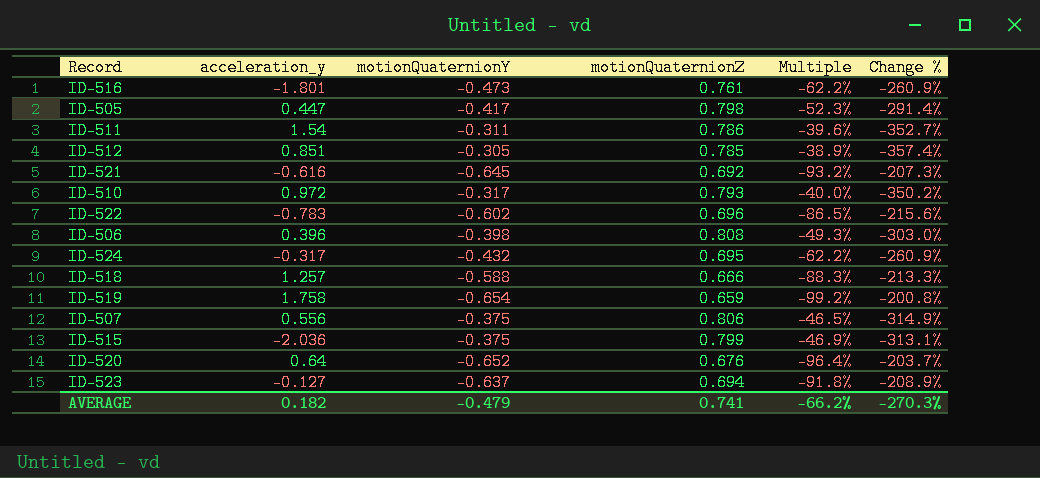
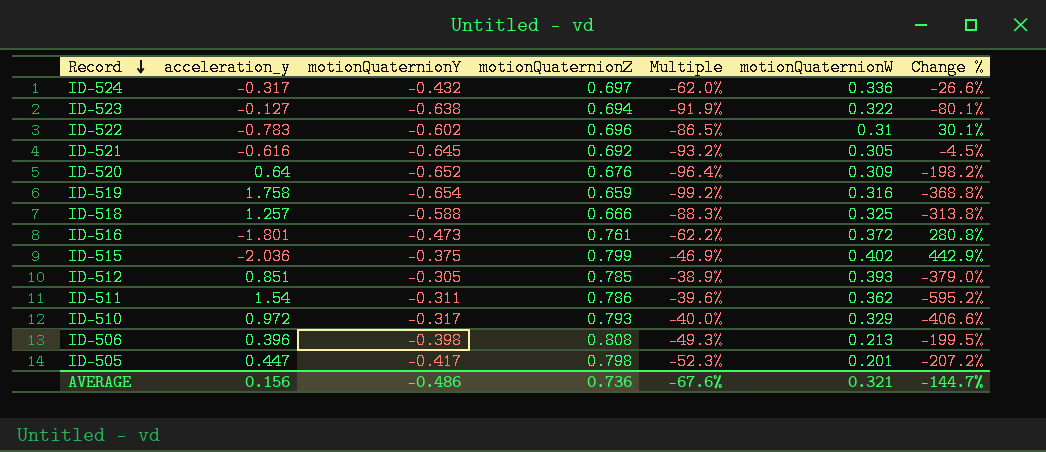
row order: none -> Record descending
column motionQuaternionW | position: none -> 6
column Change % | formula: ([motionQuaternionZ] - [motionQuaternionY]) / [motionQuaternionY] -> ([acceleration_y] - [motionQuaternionY]) / [motionQuaternionY]
row ID-507: 0.556 | -0.375 | 0.806 | -46.5% | -314.9% -> none
ID-524 | motionQuaternionZ: 0.695 -> 0.697
ID-524 | Multiple: -62.2% -> -62.0%
ID-523 | motionQuaternionY: -0.637 -> -0.638
ID-523 | Multiple: -91.8% -> -91.9%
AVERAGE | acceleration_y: 0.182 -> 0.156
AVERAGE | motionQuaternionY: -0.479 -> -0.486
AVERAGE | motionQuaternionZ: 0.741 -> 0.736
AVERAGE | Multiple: -66.2% -> -67.6%
AVERAGE | Change %: -270.3% -> -144.7%

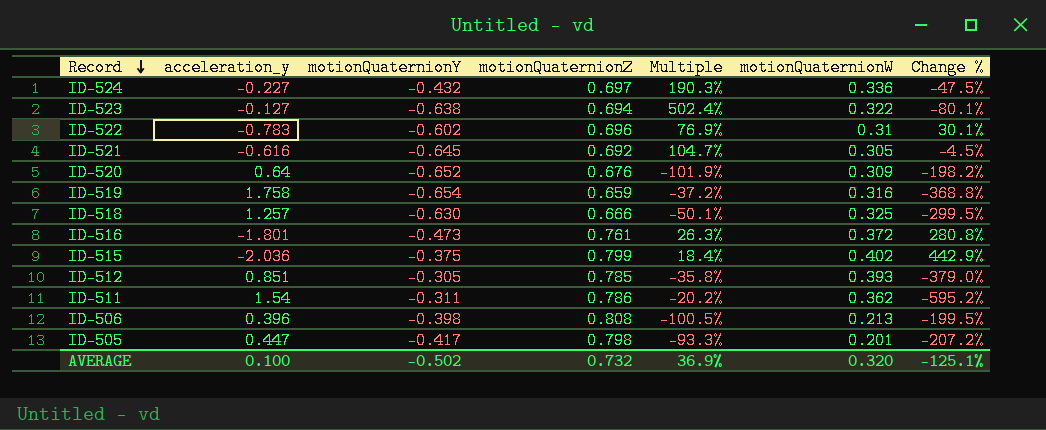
column Multiple | formula: [motionQuaternionY] / [motionQuaternionZ] -> [motionQuaternionY] / [acceleration_y]
row ID-510: 0.972 | -0.317 | 0.793 | -40.0% | 0.329 | -406.6% -> none
ID-524 | acceleration_y: -0.317 -> -0.227
ID-524 | Change %: -26.6% -> -47.5%
ID-518 | motionQuaternionY: -0.588 -> -0.630
ID-518 | Change %: -313.8% -> -299.5%
AVERAGE | acceleration_y: 0.156 -> 0.100
AVERAGE | motionQuaternionY: -0.486 -> -0.502
AVERAGE | motionQuaternionZ: 0.736 -> 0.732
AVERAGE | Multiple: -67.6% -> 36.9%
AVERAGE | motionQuaternionW: 0.321 -> 0.320
AVERAGE | Change %: -144.7% -> -125.1%

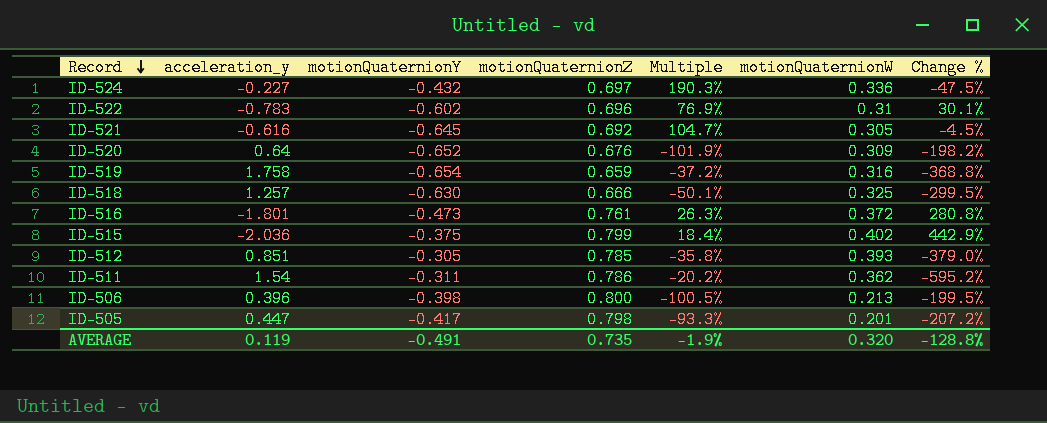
row ID-523: -0.127 | -0.638 | 0.694 | 502.4% | 0.322 | -80.1% -> none
ID-506 | motionQuaternionZ: 0.808 -> 0.800
AVERAGE | acceleration_y: 0.100 -> 0.119
AVERAGE | motionQuaternionY: -0.502 -> -0.491
AVERAGE | motionQuaternionZ: 0.732 -> 0.735
AVERAGE | Multiple: 36.9% -> -1.9%
AVERAGE | Change %: -125.1% -> -128.8%

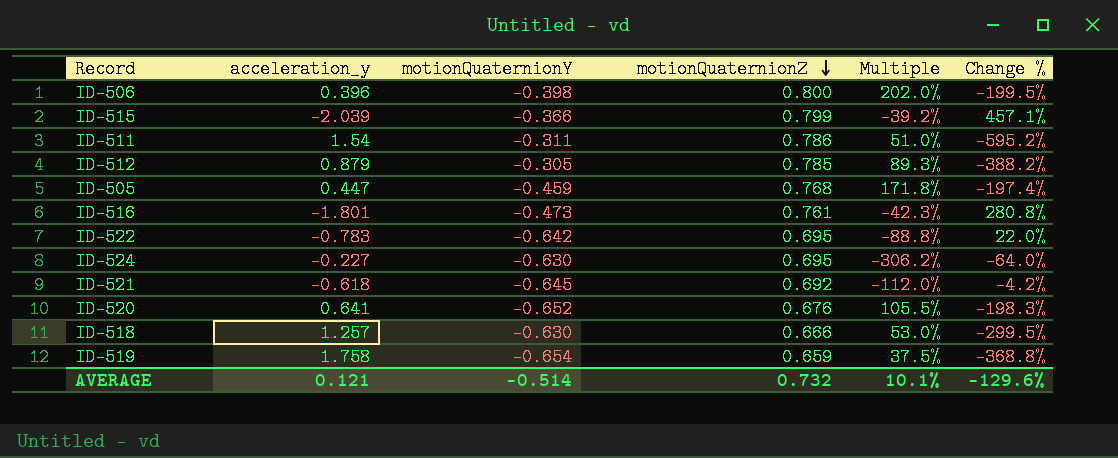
row order: Record descending -> motionQuaternionZ descending
column motionQuaternionW | position: 6 -> none
column Multiple | formula: [motionQuaternionY] / [acceleration_y] -> [motionQuaternionZ] / [acceleration_y]
ID-515 | acceleration_y: -2.036 -> -2.039
ID-515 | motionQuaternionY: -0.375 -> -0.366
ID-515 | Change %: 442.9% -> 457.1%
ID-512 | acceleration_y: 0.851 -> 0.879
ID-512 | Change %: -379.0% -> -388.2%
ID-505 | motionQuaternionY: -0.417 -> -0.459
ID-505 | motionQuaternionZ: 0.798 -> 0.768
ID-505 | Change %: -207.2% -> -197.4%
ID-522 | motionQuaternionY: -0.602 -> -0.642
ID-522 | motionQuaternionZ: 0.696 -> 0.695
ID-522 | Change %: 30.1% -> 22.0%
ID-524 | motionQuaternionY: -0.432 -> -0.630
ID-524 | motionQuaternionZ: 0.697 -> 0.695
ID-524 | Change %: -47.5% -> -64.0%
ID-521 | acceleration_y: -0.616 -> -0.618
ID-521 | Change %: -4.5% -> -4.2%
ID-520 | acceleration_y: 0.64 -> 0.641
ID-520 | Change %: -198.2% -> -198.3%
AVERAGE | acceleration_y: 0.119 -> 0.121
AVERAGE | motionQuaternionY: -0.491 -> -0.514
AVERAGE | motionQuaternionZ: 0.735 -> 0.732
AVERAGE | Multiple: -1.9% -> 10.1%
AVERAGE | Change %: -128.8% -> -129.6%

